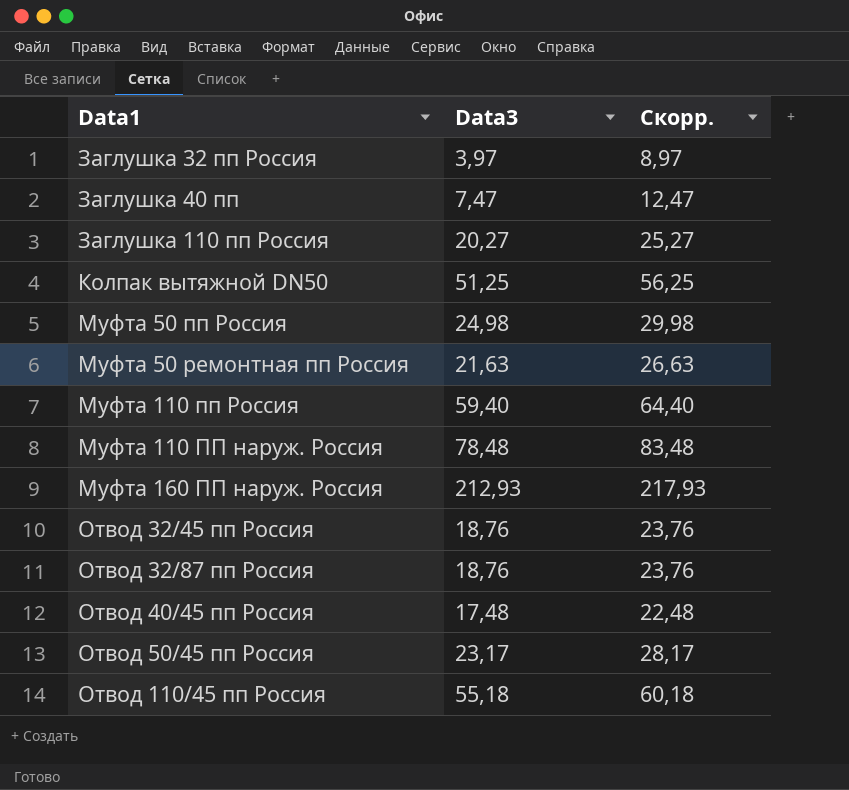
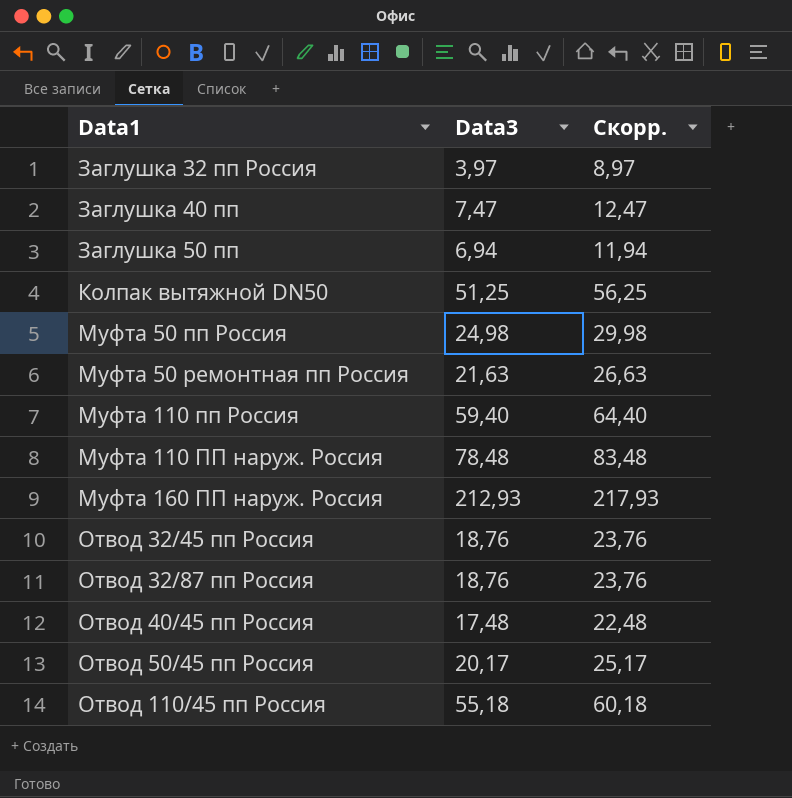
row Заглушка 110 пп Россия: 20,27 | 25,27 -> none
row Заглушка 50 пп: none -> 6,94 | 11,94
Отвод 50/45 пп Россия | Data3: 23,17 -> 20,17
Отвод 50/45 пп Россия | Скорр.: 28,17 -> 25,17

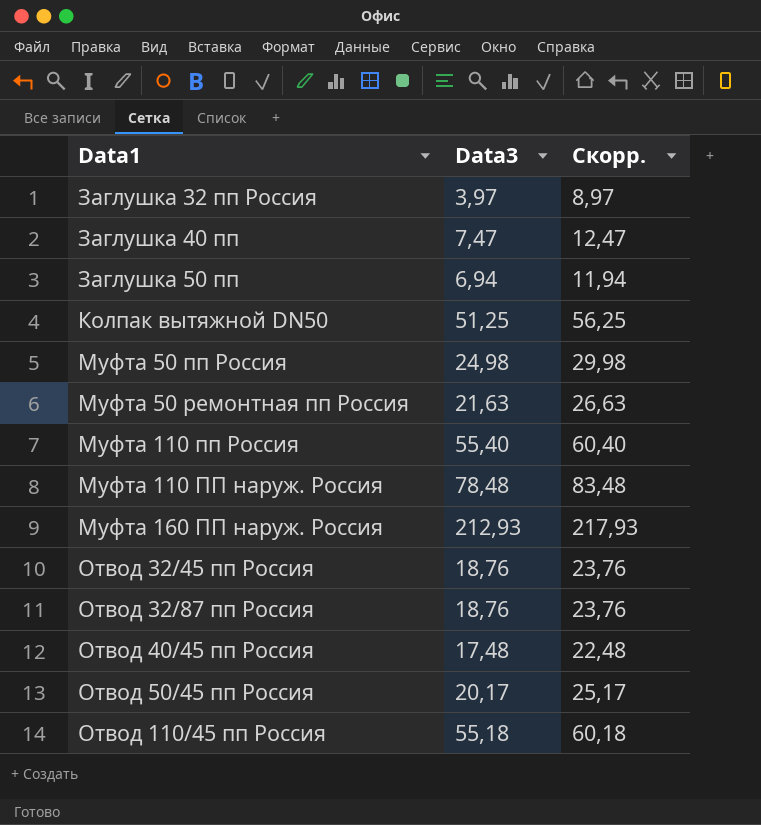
Муфта 110 пп Россия | Data3: 59,40 -> 55,40
Муфта 110 пп Россия | Скорр.: 64,40 -> 60,40

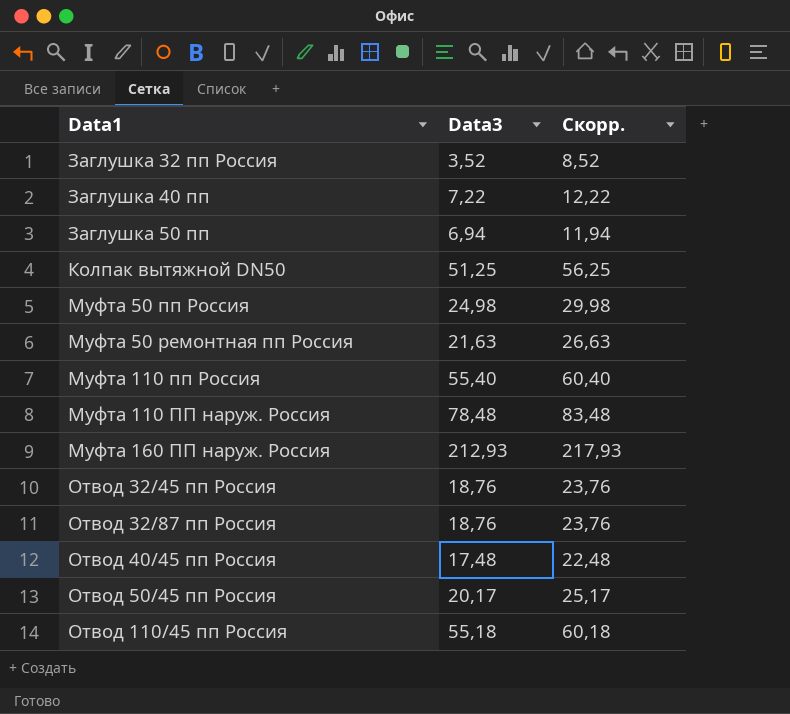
Заглушка 32 пп Россия | Data3: 3,97 -> 3,52
Заглушка 32 пп Россия | Скорр.: 8,97 -> 8,52
Заглушка 40 пп | Data3: 7,47 -> 7,22
Заглушка 40 пп | Скорр.: 12,47 -> 12,22

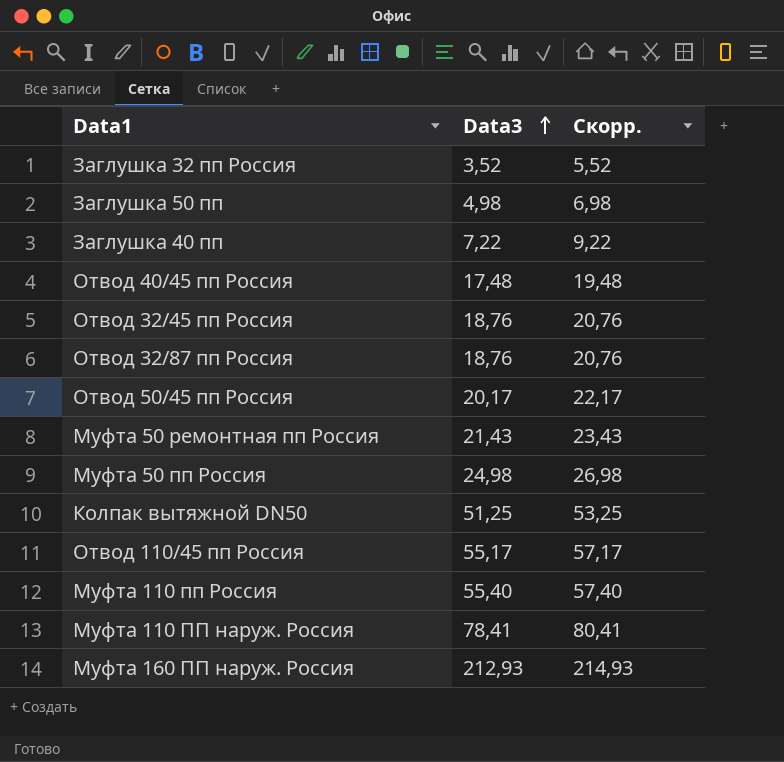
row order: none -> Data3 ascending
column Скорр. | formula: [Data3] + 5 -> [Data3] + 2
Заглушка 50 пп | Data3: 6,94 -> 4,98
Муфта 50 ремонтная пп Россия | Data3: 21,63 -> 21,43
Отвод 110/45 пп Россия | Data3: 55,18 -> 55,17
Муфта 110 ПП наруж. Россия | Data3: 78,48 -> 78,41

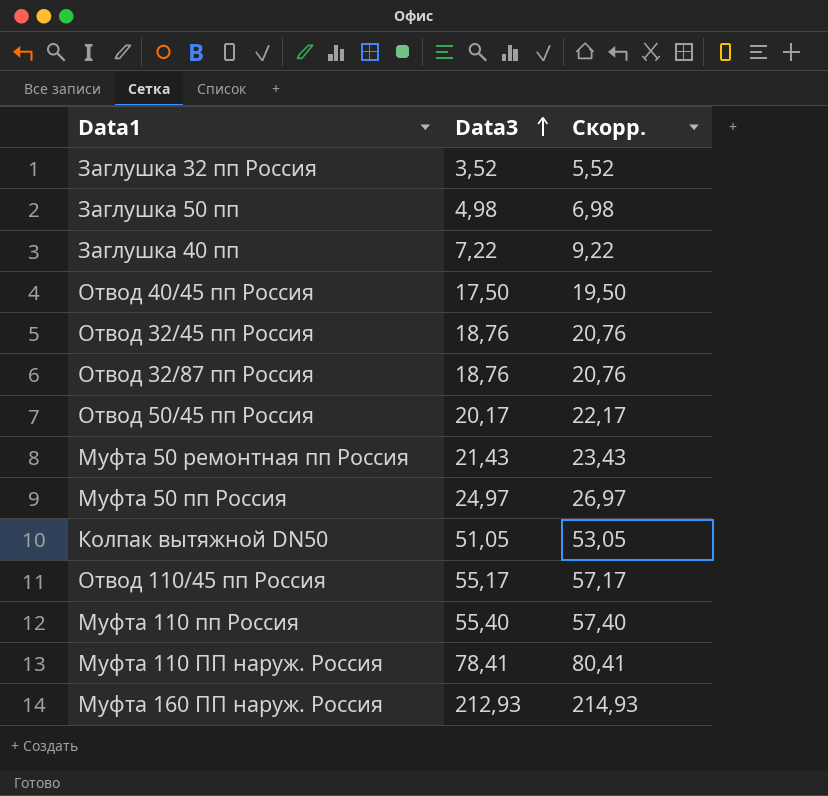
Отвод 40/45 пп Россия | Data3: 17,48 -> 17,50
Отвод 40/45 пп Россия | Скорр.: 19,48 -> 19,50
Муфта 50 пп Россия | Data3: 24,98 -> 24,97
Муфта 50 пп Россия | Скорр.: 26,98 -> 26,97
Колпак вытяжной DN50 | Data3: 51,25 -> 51,05
Колпак вытяжной DN50 | Скорр.: 53,25 -> 53,05

